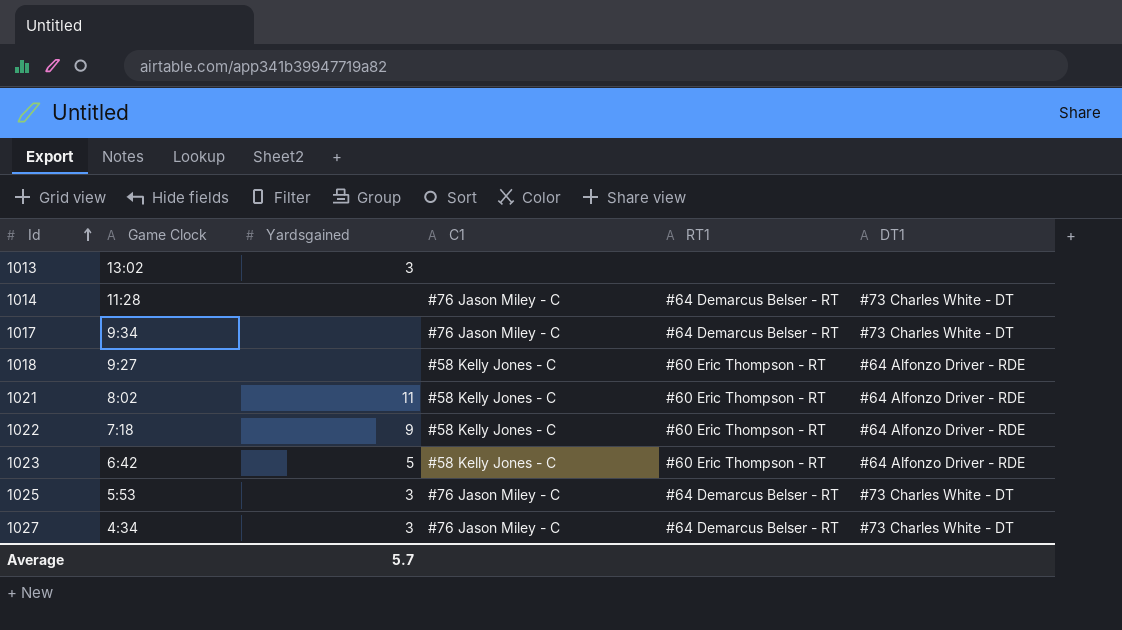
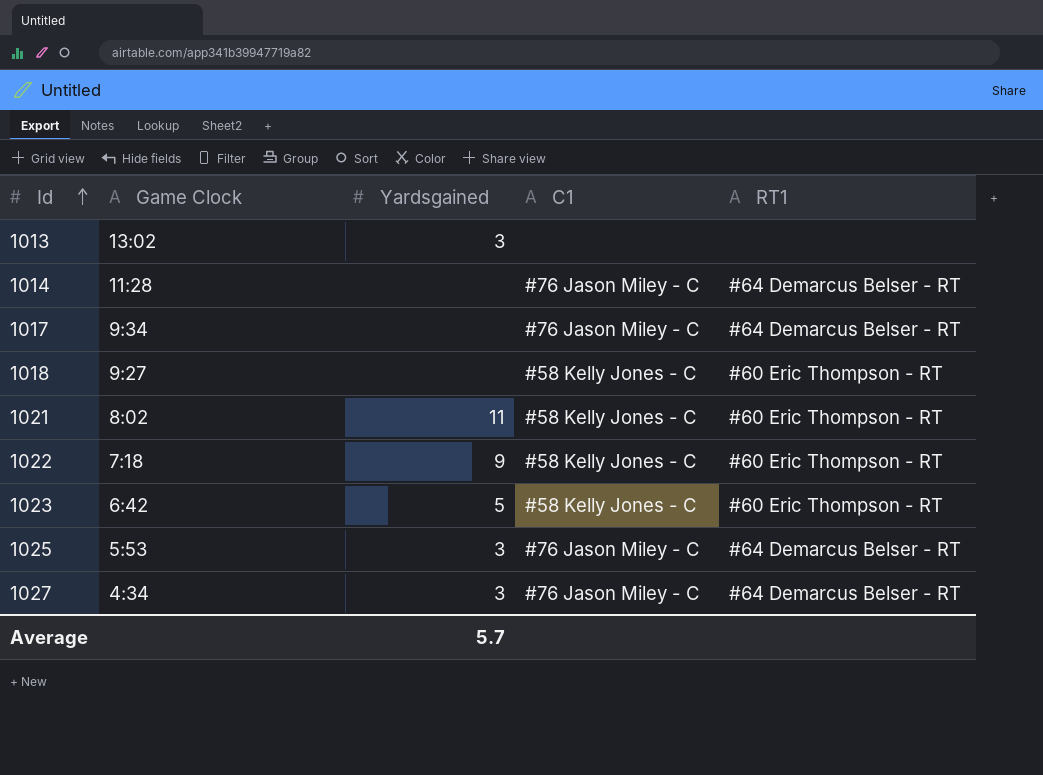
column DT1 | position: 6 -> none

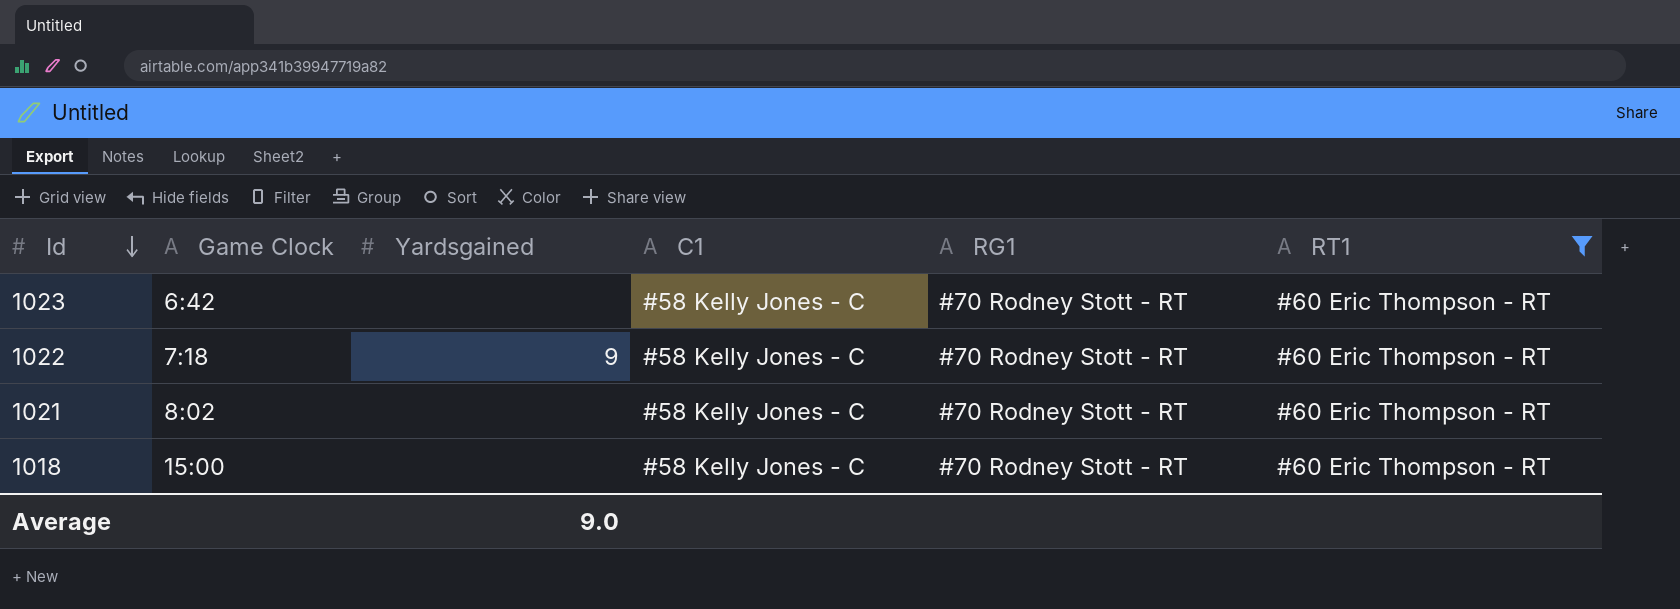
filter: none -> RT1 = #60 Eric Thompson - RT
row order: Id ascending -> Id descending
column RG1 | position: none -> 5
1023 | Yardsgained: 5 -> none
1021 | Yardsgained: 11 -> none
1018 | Game Clock: 9:27 -> 15:00
Average | Yardsgained: 5.7 -> 9.0

